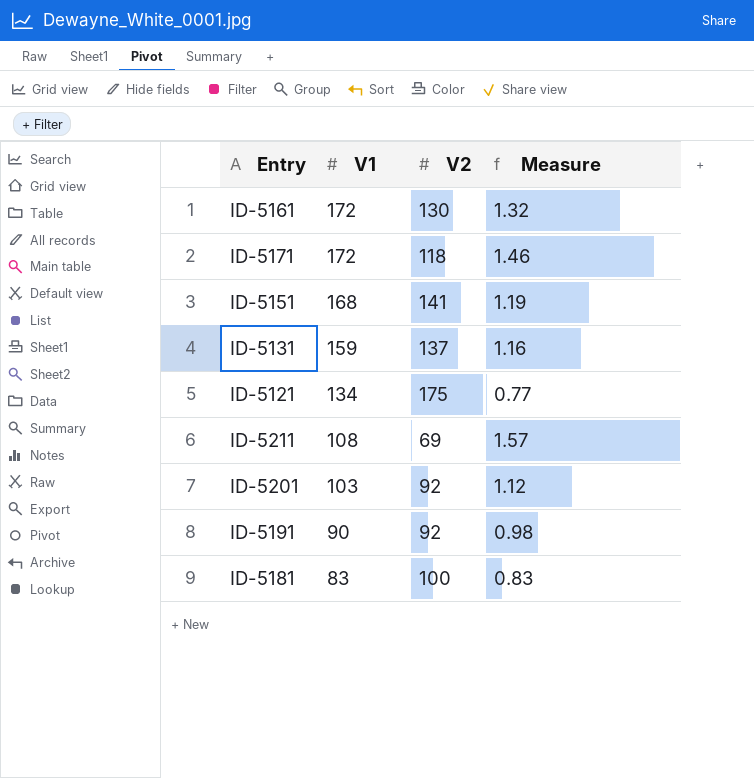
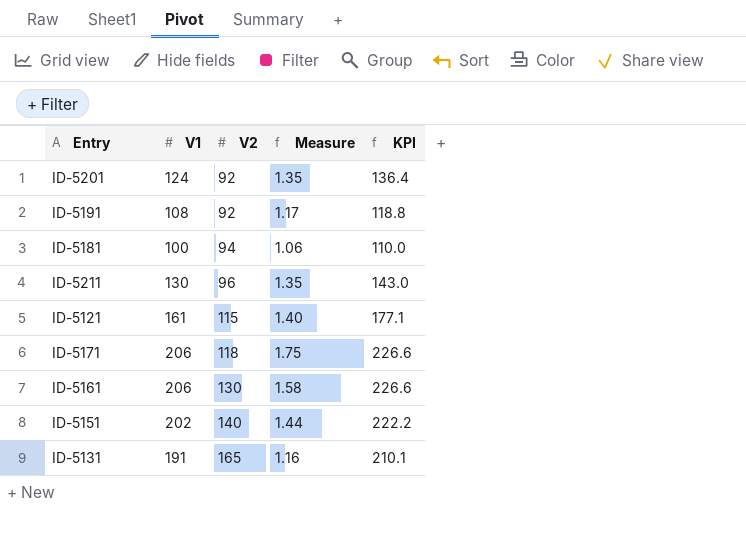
row order: V1 descending -> V2 ascending
column KPI | formula: none -> [V1] * 1.1
ID-5201 | V1: 103 -> 124
ID-5201 | Measure: 1.12 -> 1.35
ID-5191 | V1: 90 -> 108
ID-5191 | Measure: 0.98 -> 1.17
ID-5181 | V1: 83 -> 100
ID-5181 | V2: 100 -> 94
ID-5181 | Measure: 0.83 -> 1.06
ID-5211 | V1: 108 -> 130
ID-5211 | V2: 69 -> 96
ID-5211 | Measure: 1.57 -> 1.35
ID-5121 | V1: 134 -> 161
ID-5121 | V2: 175 -> 115
ID-5121 | Measure: 0.77 -> 1.40
ID-5171 | V1: 172 -> 206
ID-5171 | Measure: 1.46 -> 1.75
ID-5161 | V1: 172 -> 206
ID-5161 | Measure: 1.32 -> 1.58
ID-5151 | V1: 168 -> 202
ID-5151 | V2: 141 -> 140
ID-5151 | Measure: 1.19 -> 1.44
ID-5131 | V1: 159 -> 191
ID-5131 | V2: 137 -> 165

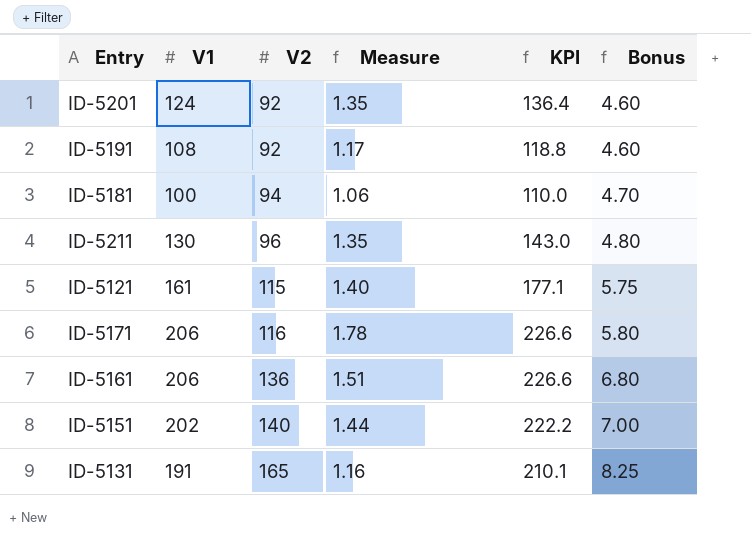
column Bonus | formula: none -> [V2] * 0.05
ID-5171 | V2: 118 -> 116
ID-5171 | Measure: 1.75 -> 1.78
ID-5161 | V2: 130 -> 136
ID-5161 | Measure: 1.58 -> 1.51

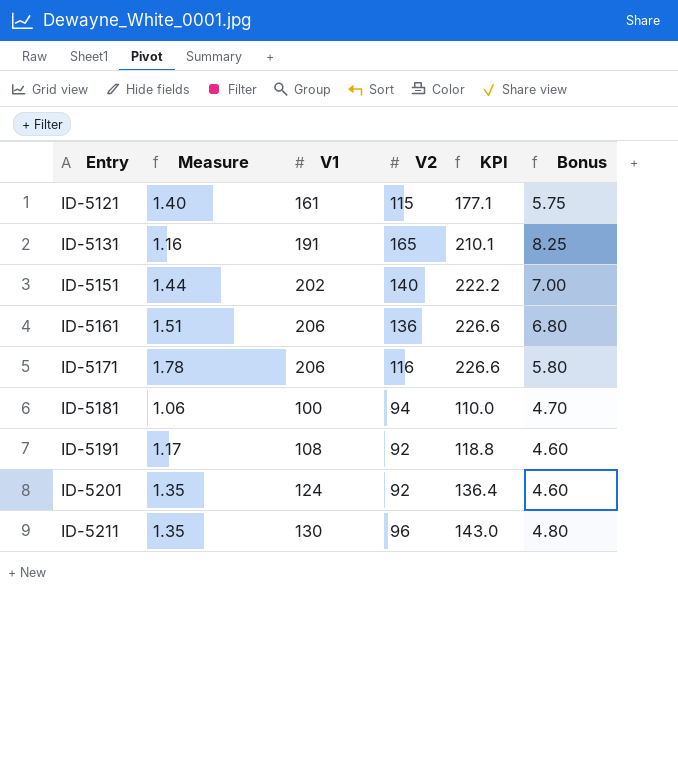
row order: V2 ascending -> Entry ascending
column Measure | position: 4 -> 2

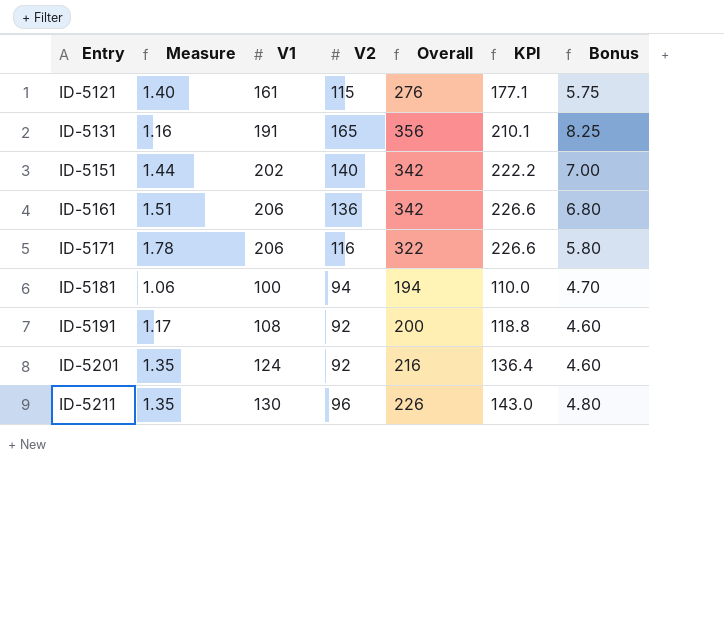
column Overall | formula: none -> [V1] + [V2]

